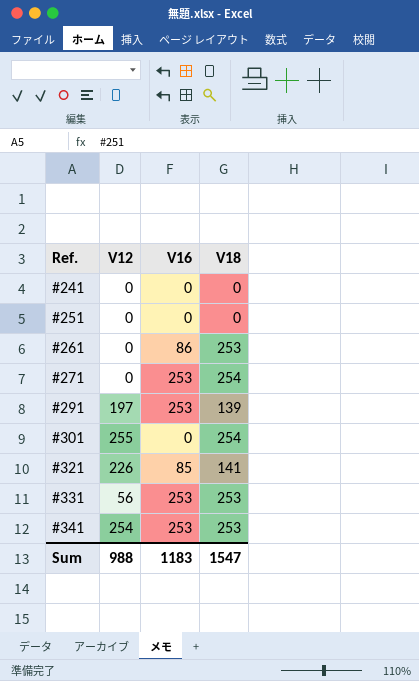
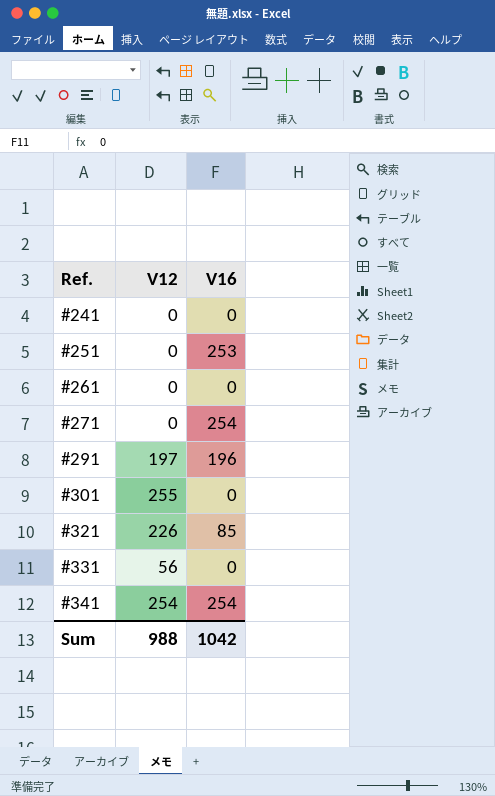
column V18 | position: 4 -> none
#251 | V16: 0 -> 253
#261 | V16: 86 -> 0
#271 | V16: 253 -> 254
#291 | V16: 253 -> 196
#331 | V16: 253 -> 0
#341 | V16: 253 -> 254
Sum | V16: 1183 -> 1042

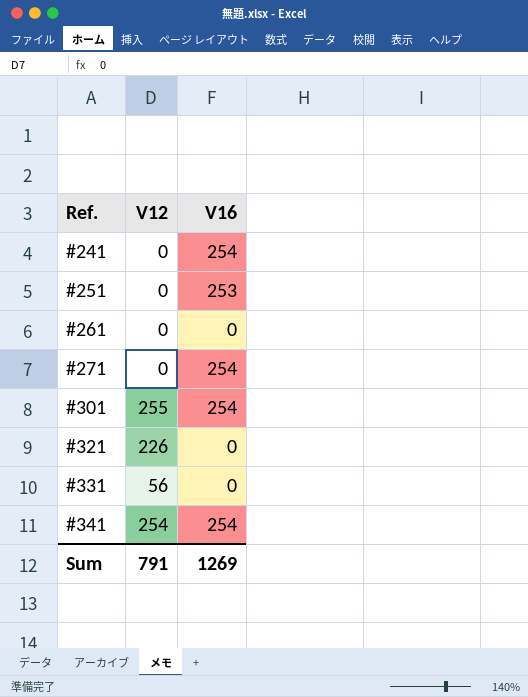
row #291: 197 | 196 -> none
#241 | V16: 0 -> 254
#301 | V16: 0 -> 254
#321 | V16: 85 -> 0
Sum | V12: 988 -> 791
Sum | V16: 1042 -> 1269

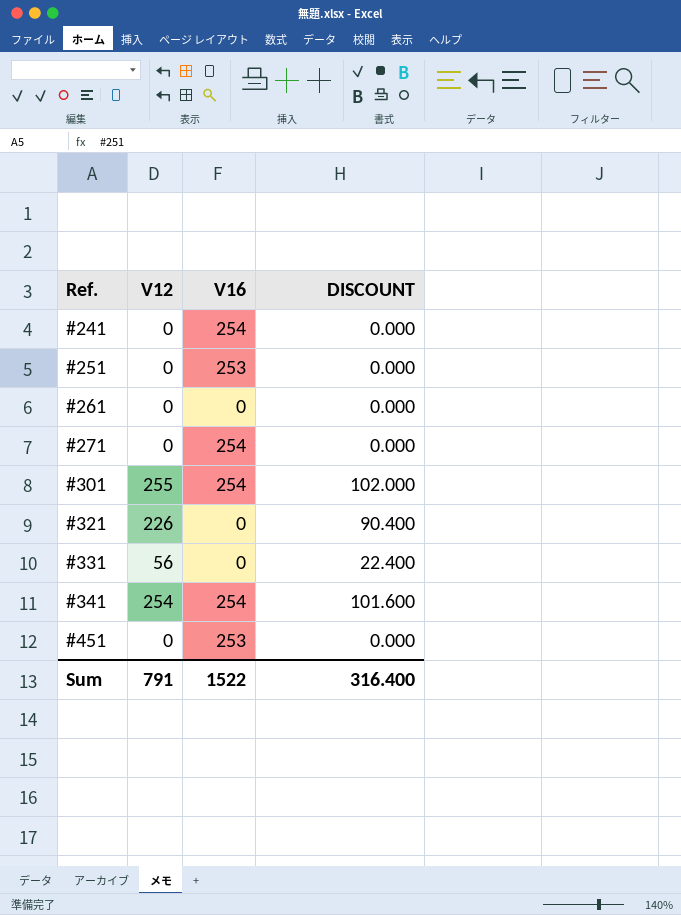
column DISCOUNT | formula: none -> [V12] * 0.4
row #451: none -> 0 | 253 | 0.000
Sum | V16: 1269 -> 1522

